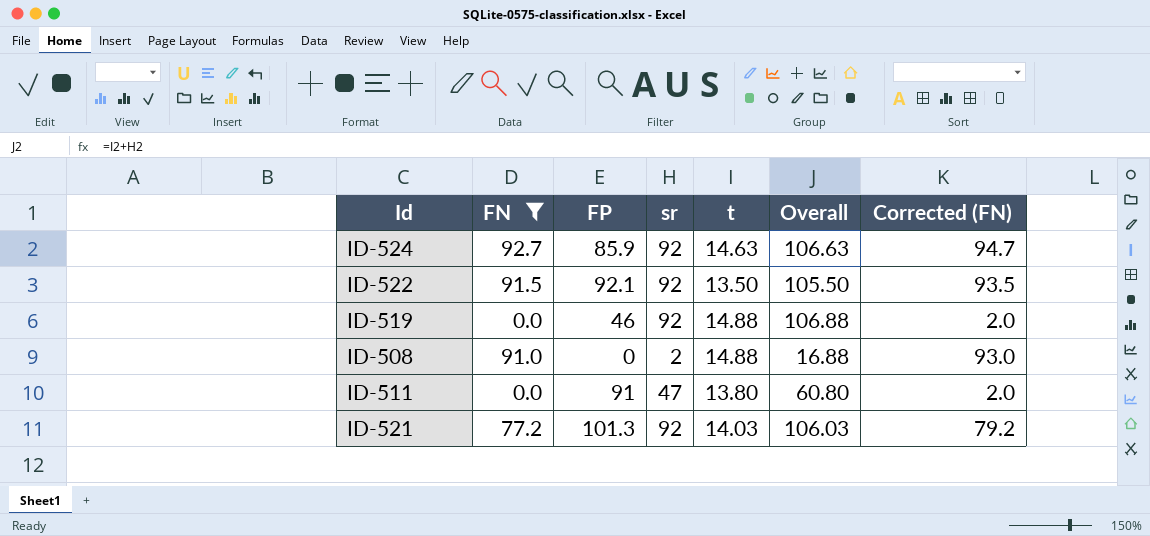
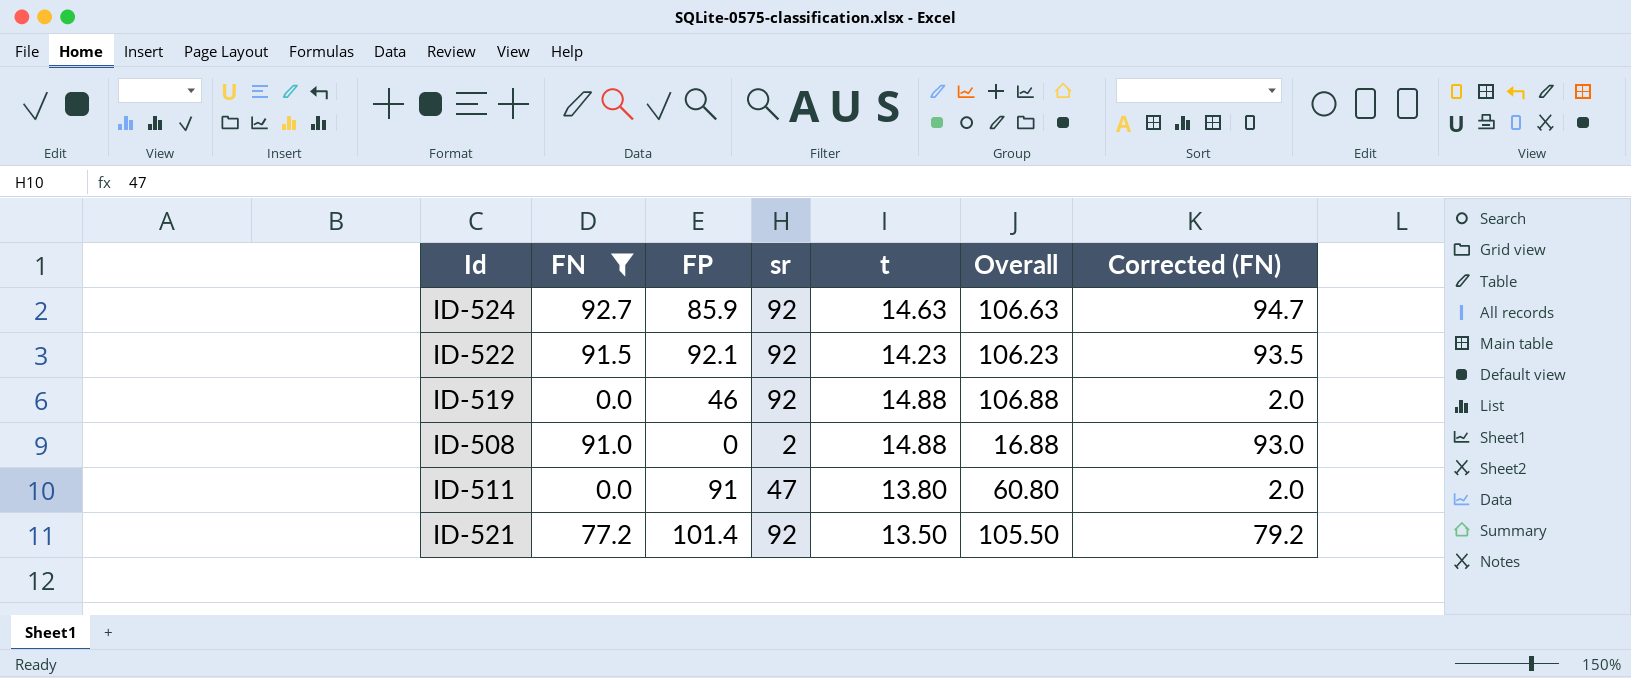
ID-522 | t: 13.50 -> 14.23
ID-522 | Overall: 105.50 -> 106.23
ID-521 | FP: 101.3 -> 101.4
ID-521 | t: 14.03 -> 13.50
ID-521 | Overall: 106.03 -> 105.50

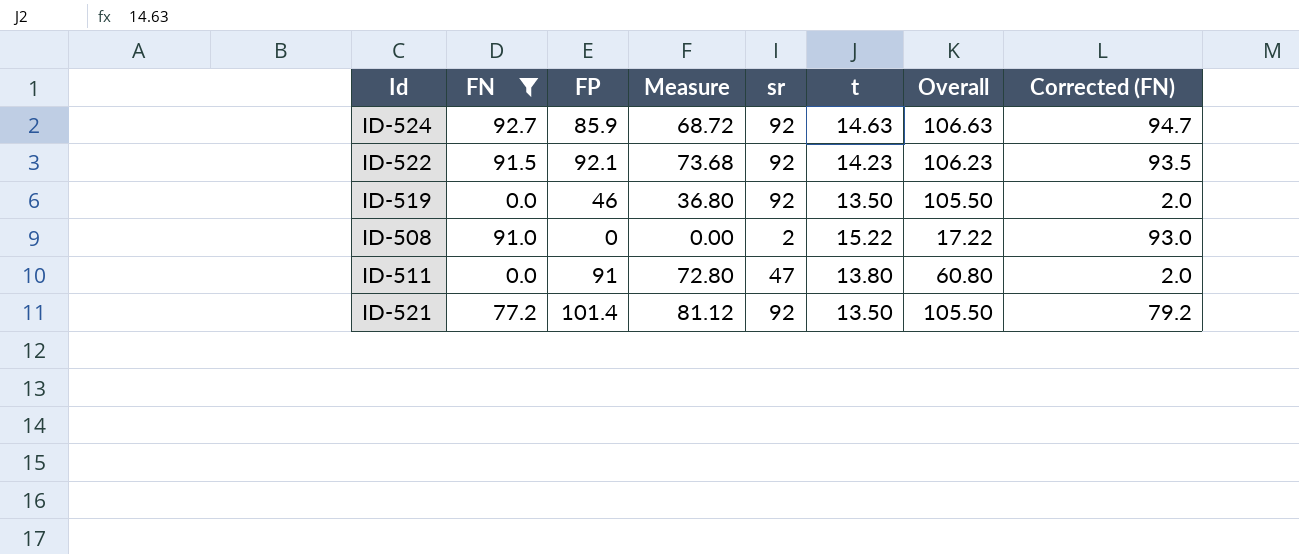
column Measure | formula: none -> [FP] * 0.8
ID-519 | t: 14.88 -> 13.50
ID-519 | Overall: 106.88 -> 105.50
ID-508 | t: 14.88 -> 15.22
ID-508 | Overall: 16.88 -> 17.22

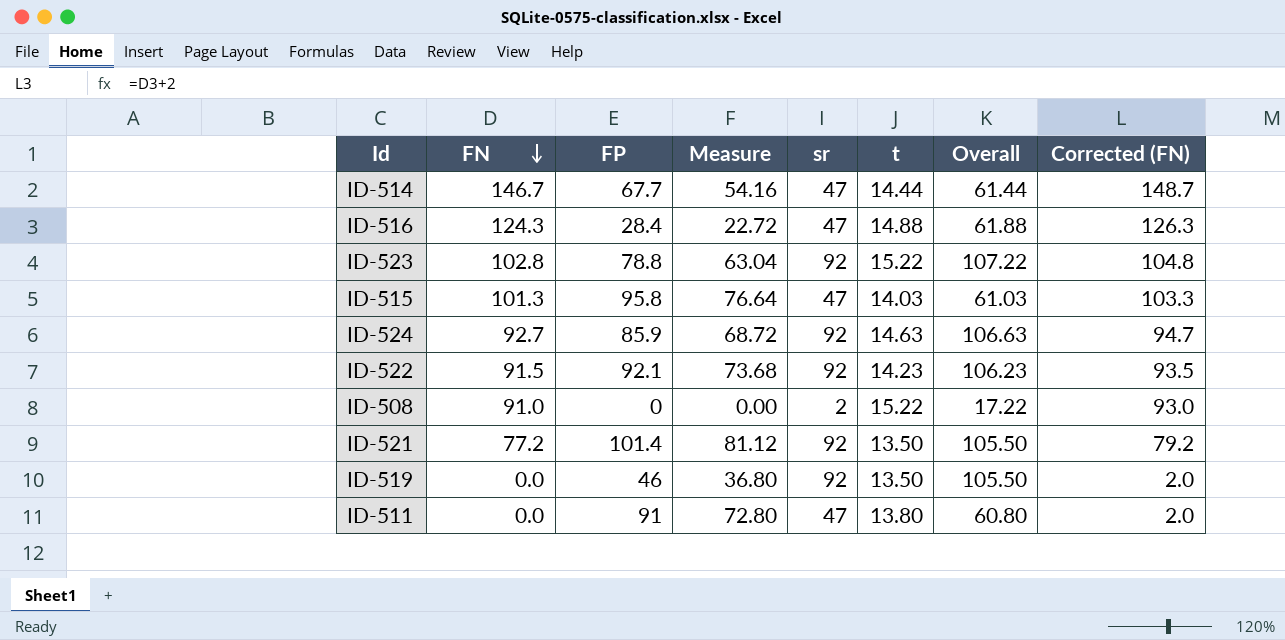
filter: FN <= 92.7 -> none
row order: none -> FN descending

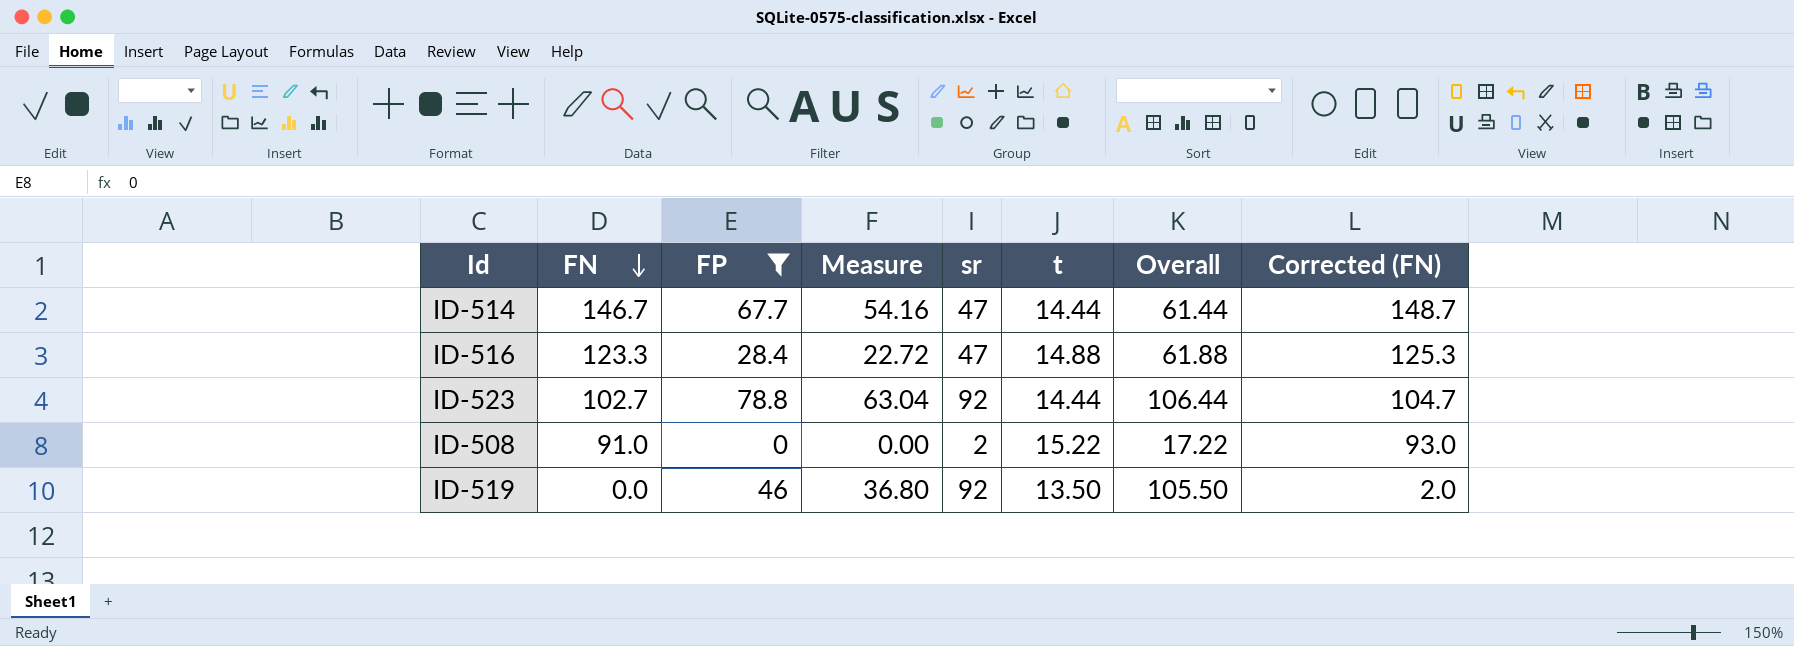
filter: none -> FP <= 78.8
ID-516 | FN: 124.3 -> 123.3
ID-516 | Corrected (FN): 126.3 -> 125.3
ID-523 | FN: 102.8 -> 102.7
ID-523 | t: 15.22 -> 14.44
ID-523 | Overall: 107.22 -> 106.44
ID-523 | Corrected (FN): 104.8 -> 104.7

